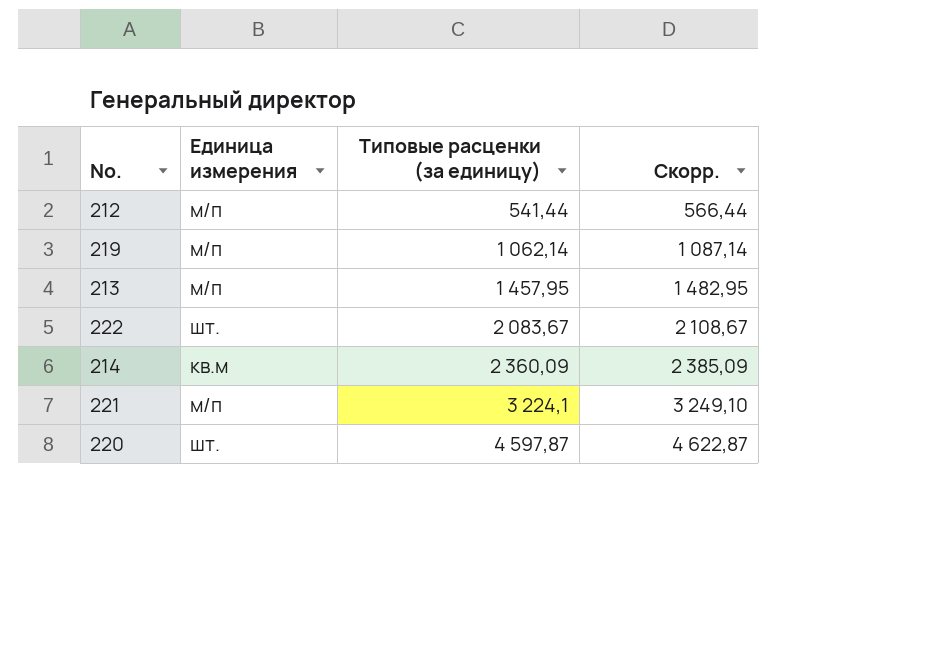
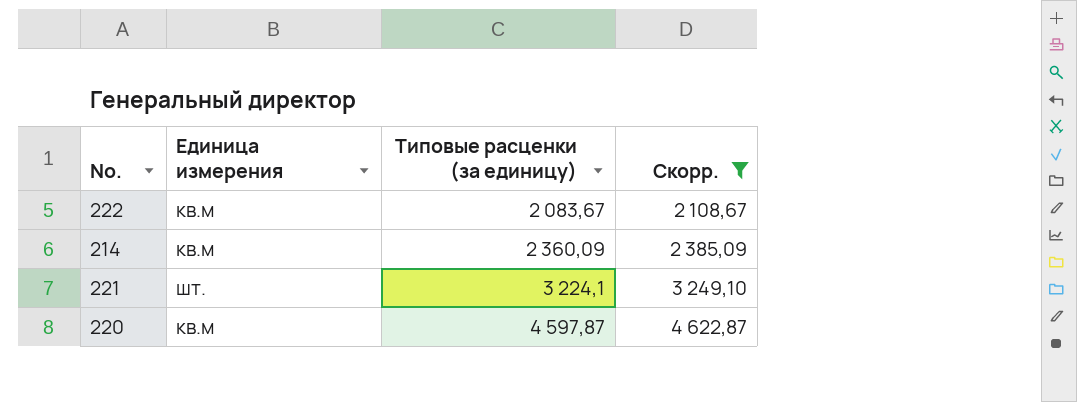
filter: none -> Скорр. >= 2 108,67
222 | Единица измерения: шт. -> кв.м
221 | Единица измерения: м/п -> шт.
220 | Единица измерения: шт. -> кв.м

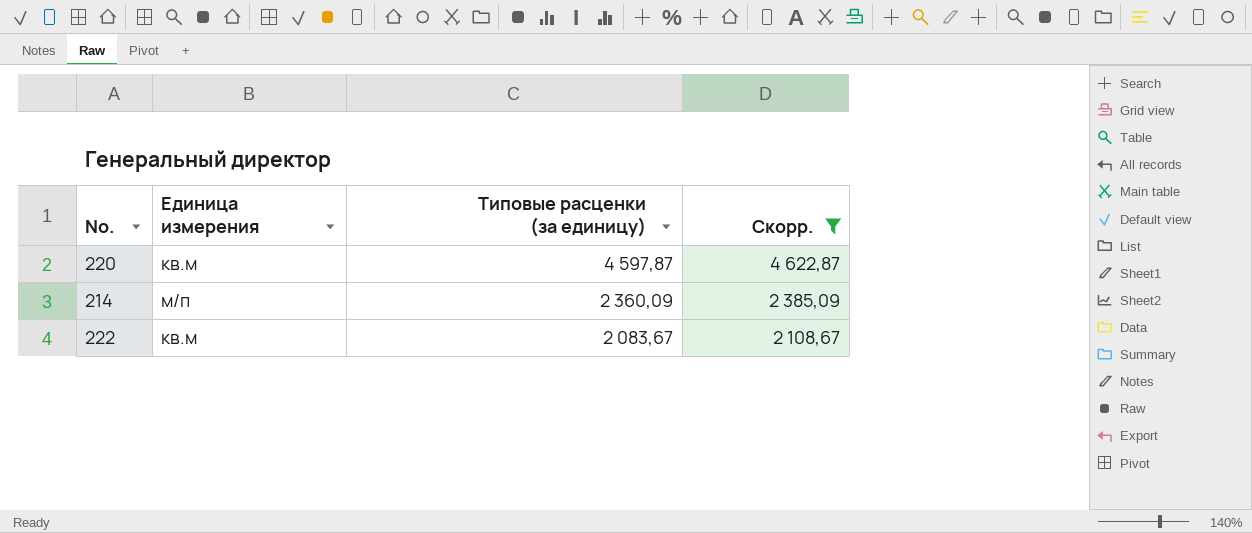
row order: Типовые расценки (за единицу) ascending -> Типовые расценки (за единицу) descending
row 221: шт. | 3 224,1 | 3 249,10 -> none
214 | Единица измерения: кв.м -> м/п

